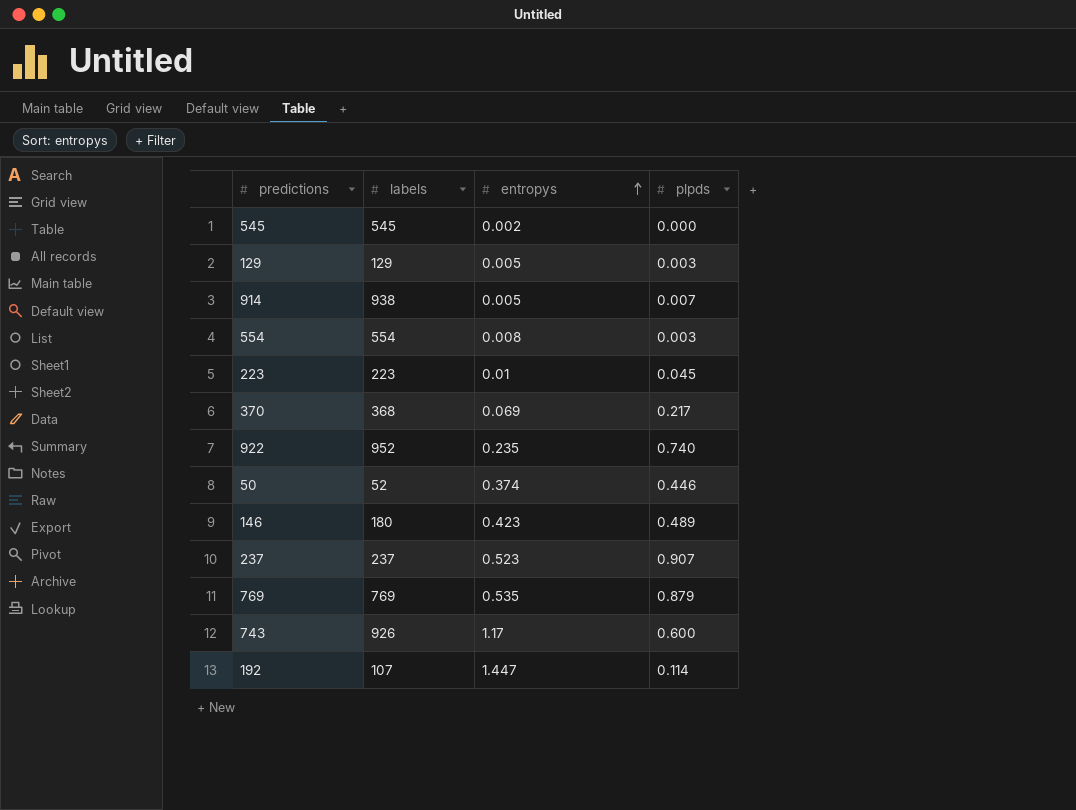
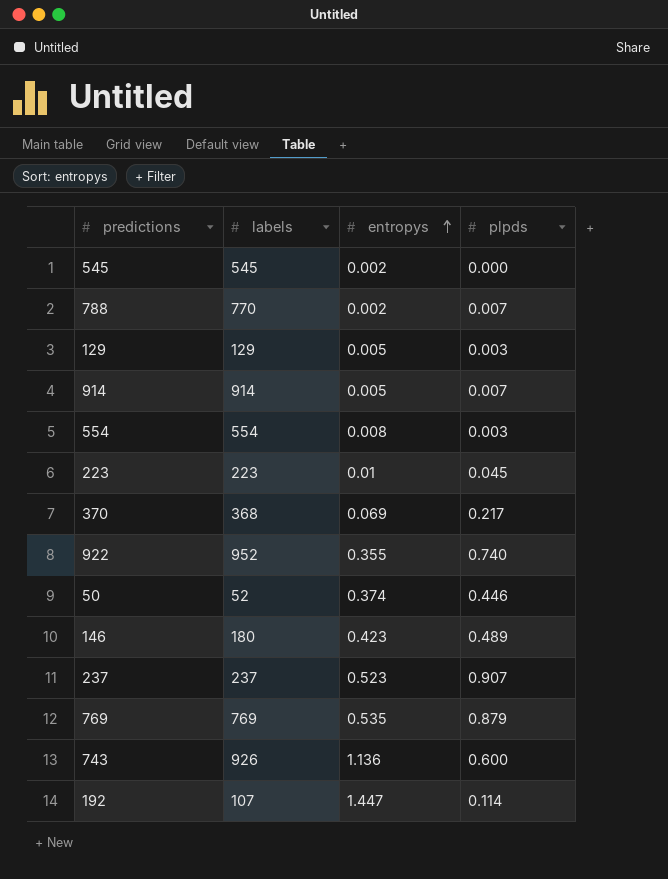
row 788: none -> 770 | 0.002 | 0.007
914 | labels: 938 -> 914
922 | entropys: 0.235 -> 0.355
743 | entropys: 1.17 -> 1.136

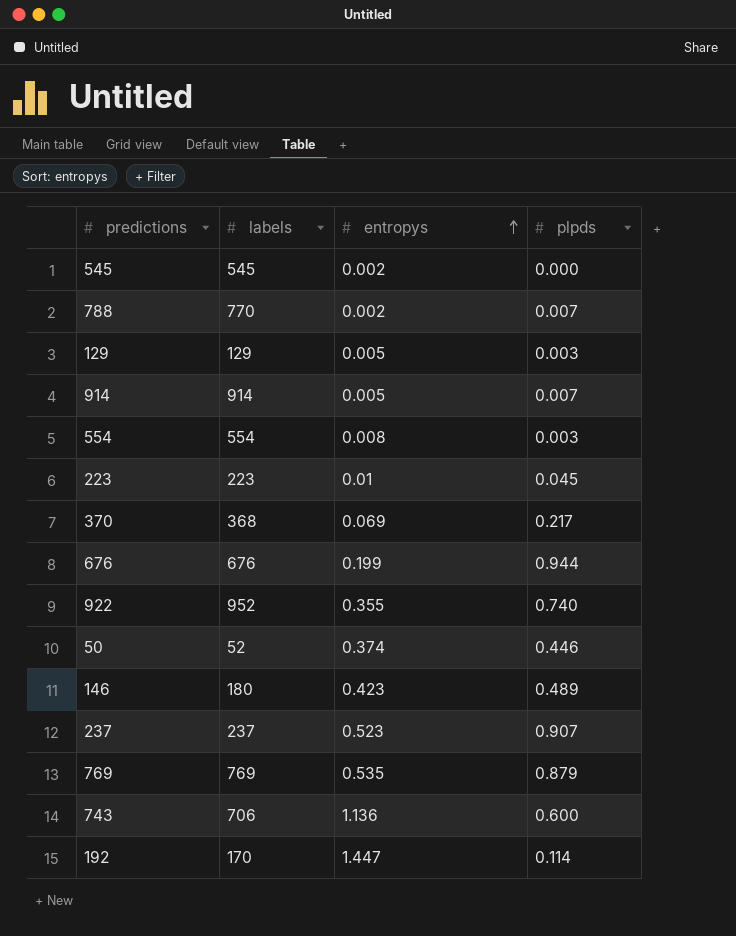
row 676: none -> 676 | 0.199 | 0.944
743 | labels: 926 -> 706
192 | labels: 107 -> 170

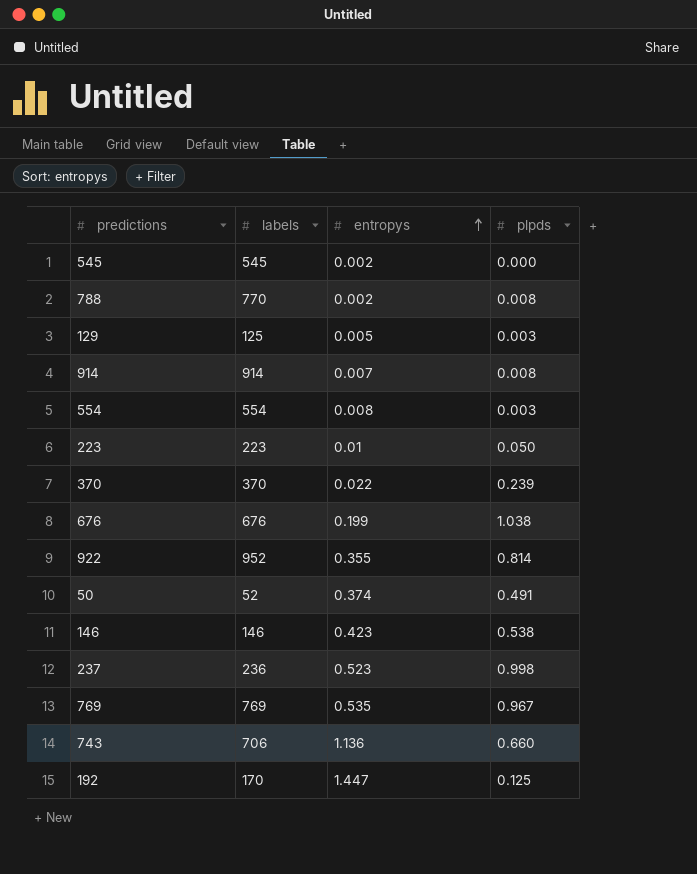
788 | plpds: 0.007 -> 0.008
129 | labels: 129 -> 125
914 | entropys: 0.005 -> 0.007
914 | plpds: 0.007 -> 0.008
223 | plpds: 0.045 -> 0.050
370 | labels: 368 -> 370
370 | entropys: 0.069 -> 0.022
370 | plpds: 0.217 -> 0.239
676 | plpds: 0.944 -> 1.038
922 | plpds: 0.740 -> 0.814
50 | plpds: 0.446 -> 0.491
146 | labels: 180 -> 146
146 | plpds: 0.489 -> 0.538
237 | labels: 237 -> 236
237 | plpds: 0.907 -> 0.998
769 | plpds: 0.879 -> 0.967
743 | plpds: 0.600 -> 0.660
192 | plpds: 0.114 -> 0.125

